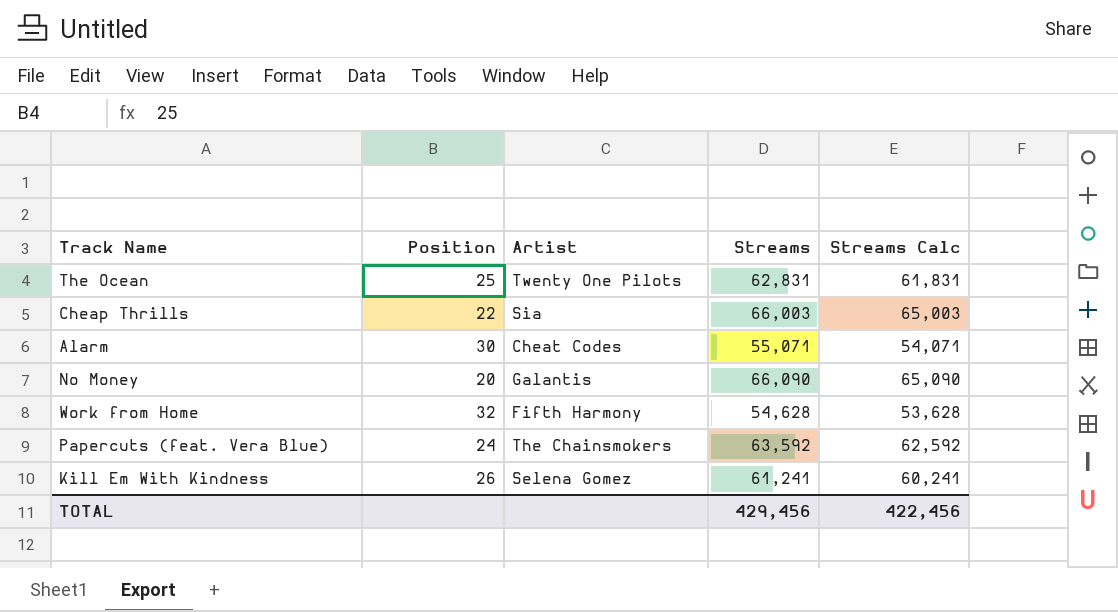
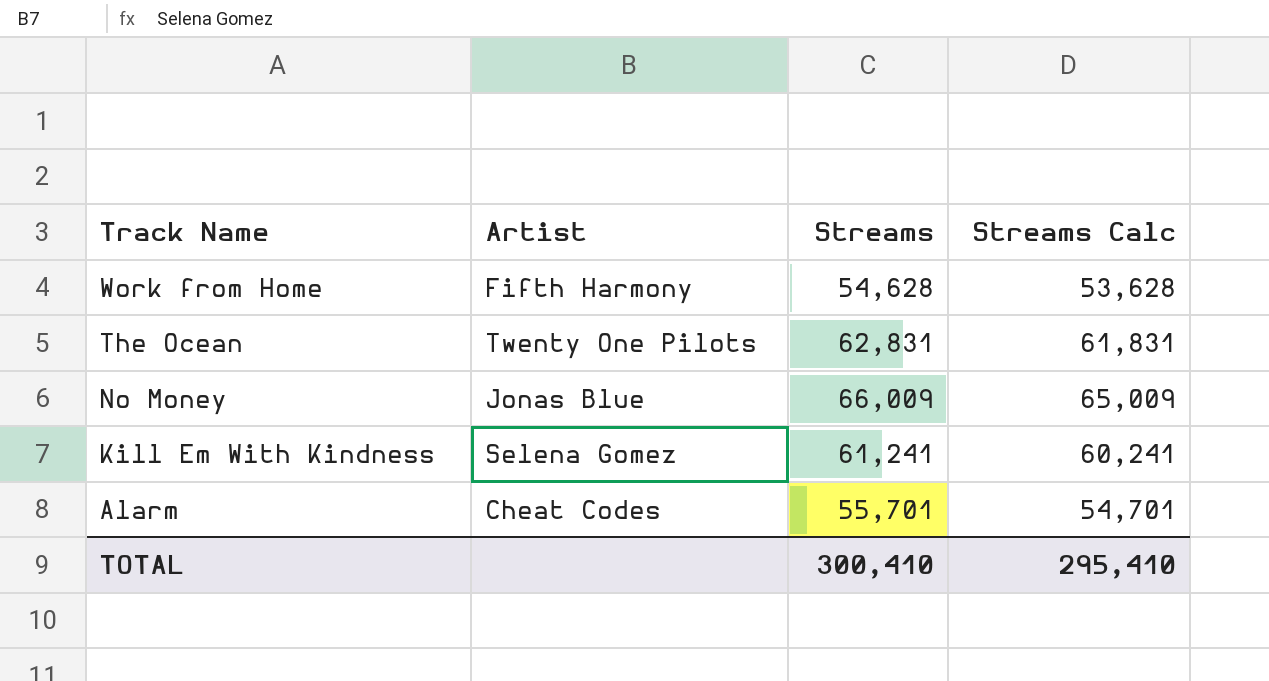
row order: none -> Track Name descending
column Position | position: 2 -> none
row Cheap Thrills: 22 | Sia | 66,003 | 65,003 -> none
row Papercuts (feat. Vera Blue): 24 | The Chainsmokers | 63,592 | 62,592 -> none
No Money | Artist: Galantis -> Jonas Blue
No Money | Streams: 66,090 -> 66,009
No Money | Streams Calc: 65,090 -> 65,009
Alarm | Streams: 55,071 -> 55,701
Alarm | Streams Calc: 54,071 -> 54,701
TOTAL | Streams: 429,456 -> 300,410
TOTAL | Streams Calc: 422,456 -> 295,410

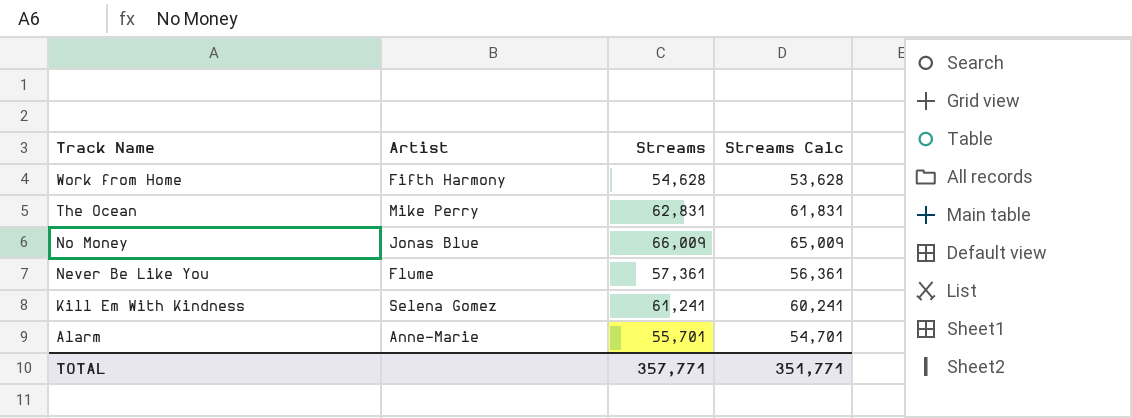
The Ocean | Artist: Twenty One Pilots -> Mike Perry
row Never Be Like You: none -> Flume | 57,361 | 56,361
Alarm | Artist: Cheat Codes -> Anne-Marie
TOTAL | Streams: 300,410 -> 357,771
TOTAL | Streams Calc: 295,410 -> 351,771

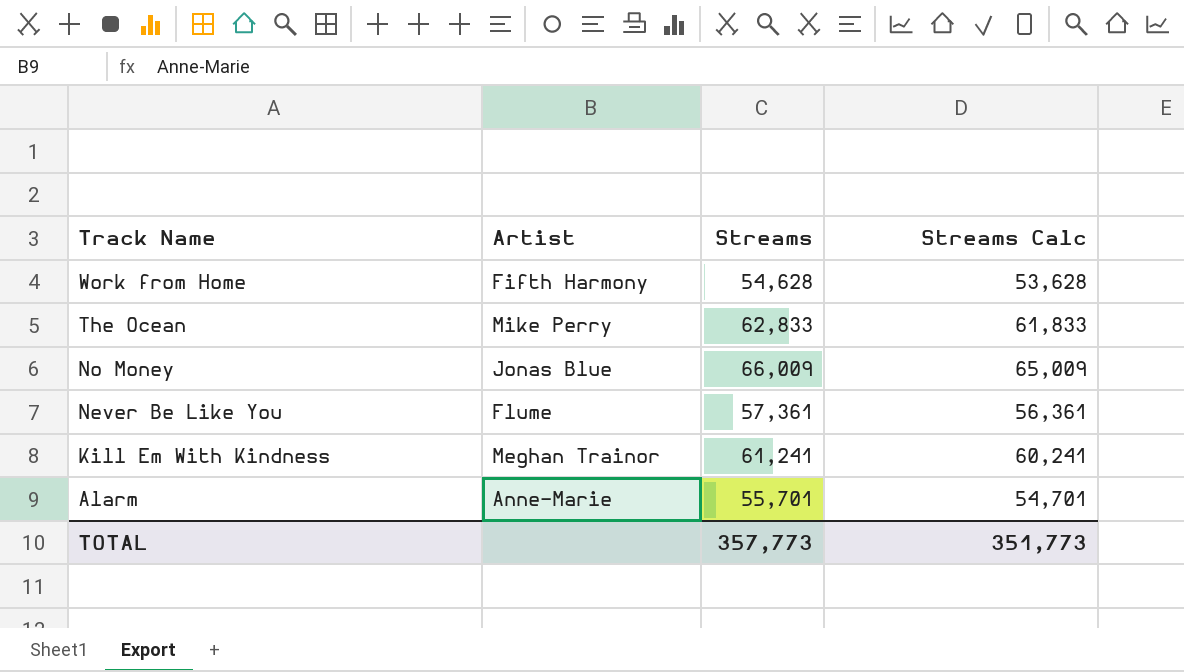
The Ocean | Streams: 62,831 -> 62,833
The Ocean | Streams Calc: 61,831 -> 61,833
Kill Em With Kindness | Artist: Selena Gomez -> Meghan Trainor
TOTAL | Streams: 357,771 -> 357,773
TOTAL | Streams Calc: 351,771 -> 351,773

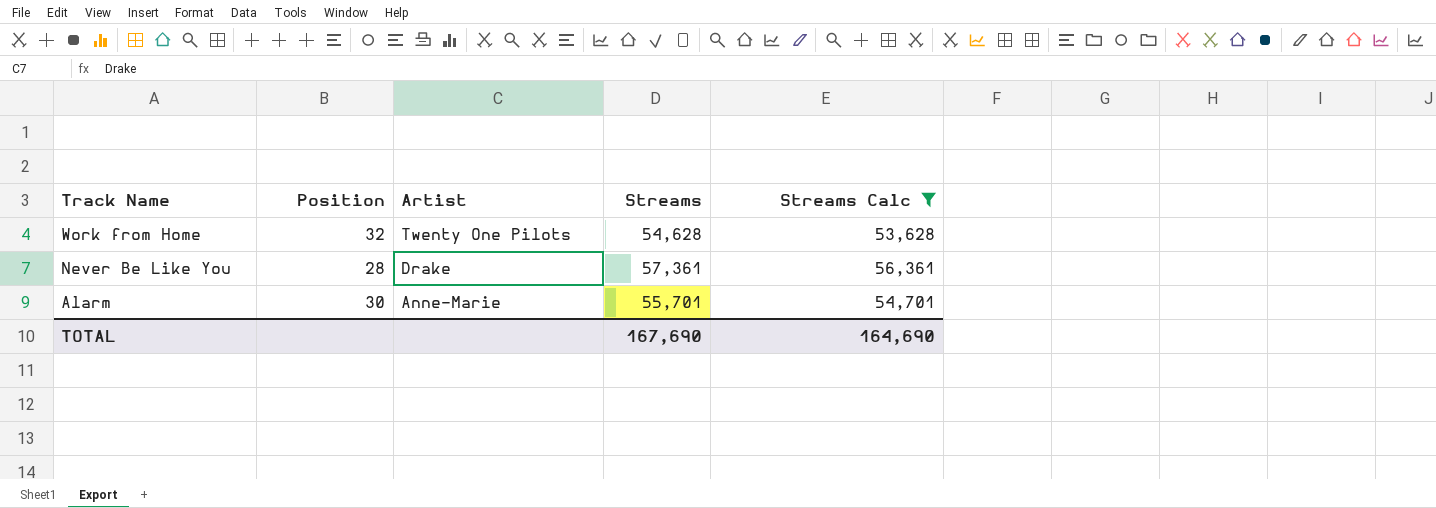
filter: none -> Streams Calc <= 56,361
column Position | position: none -> 2
Work from Home | Artist: Fifth Harmony -> Twenty One Pilots
Never Be Like You | Artist: Flume -> Drake
TOTAL | Streams: 357,773 -> 167,690
TOTAL | Streams Calc: 351,773 -> 164,690

